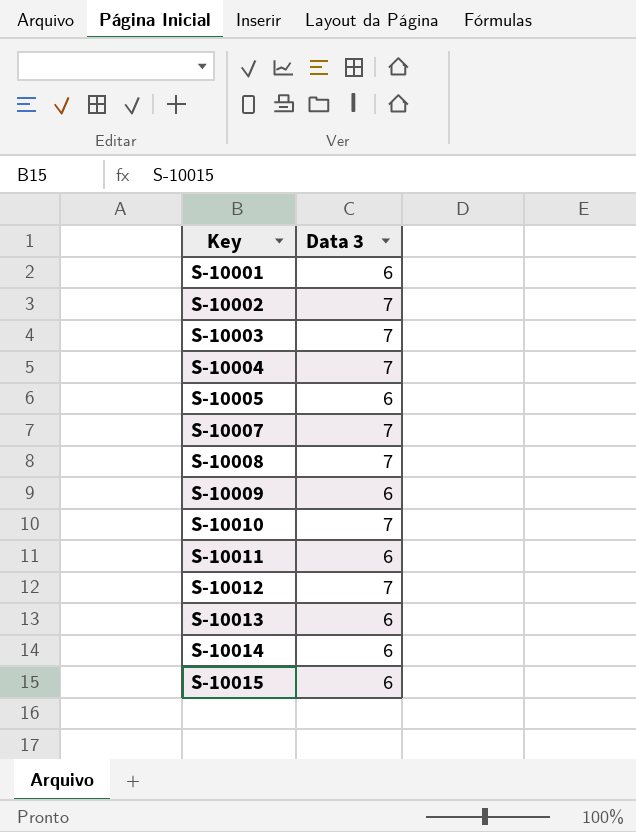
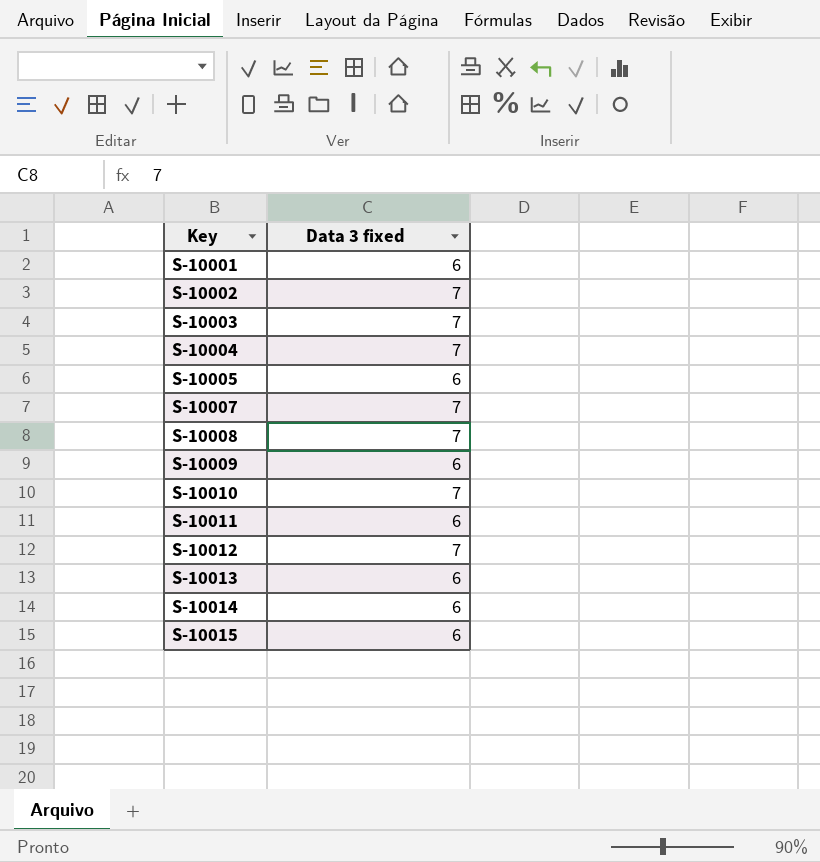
column name: Data 3 -> Data 3 fixed

